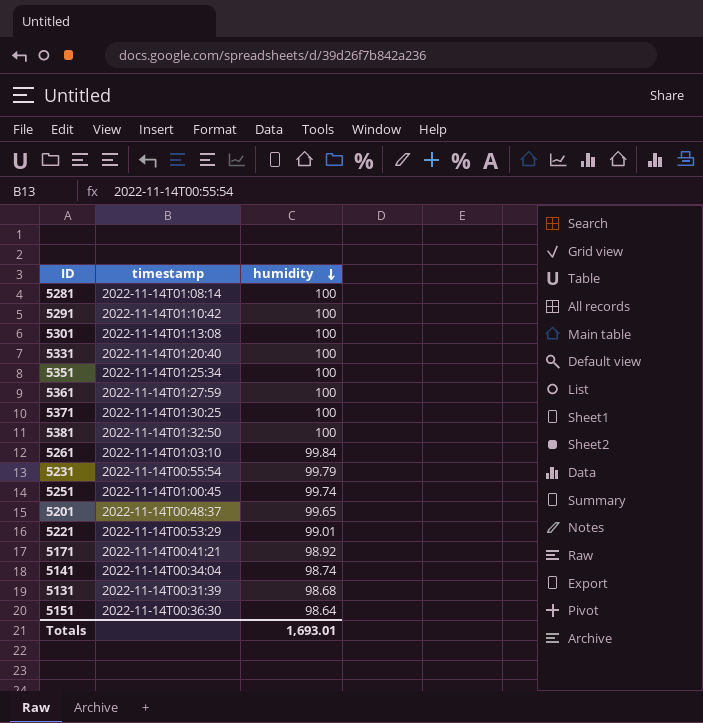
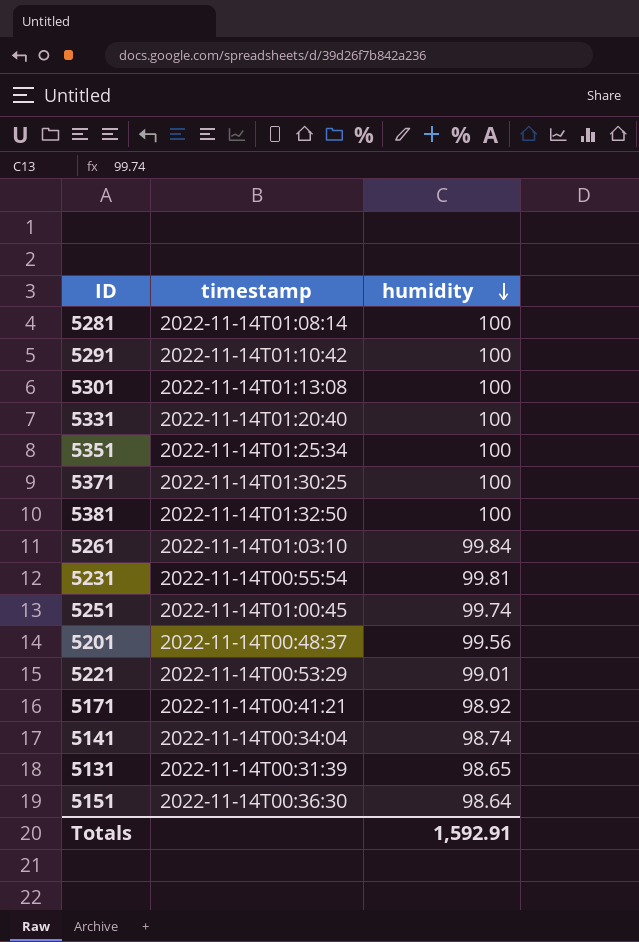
row 5361: 2022-11-14T01:27:59 | 100 -> none
5231 | humidity: 99.79 -> 99.81
5201 | humidity: 99.65 -> 99.56
5131 | humidity: 98.68 -> 98.65
Totals | humidity: 1,693.01 -> 1,592.91

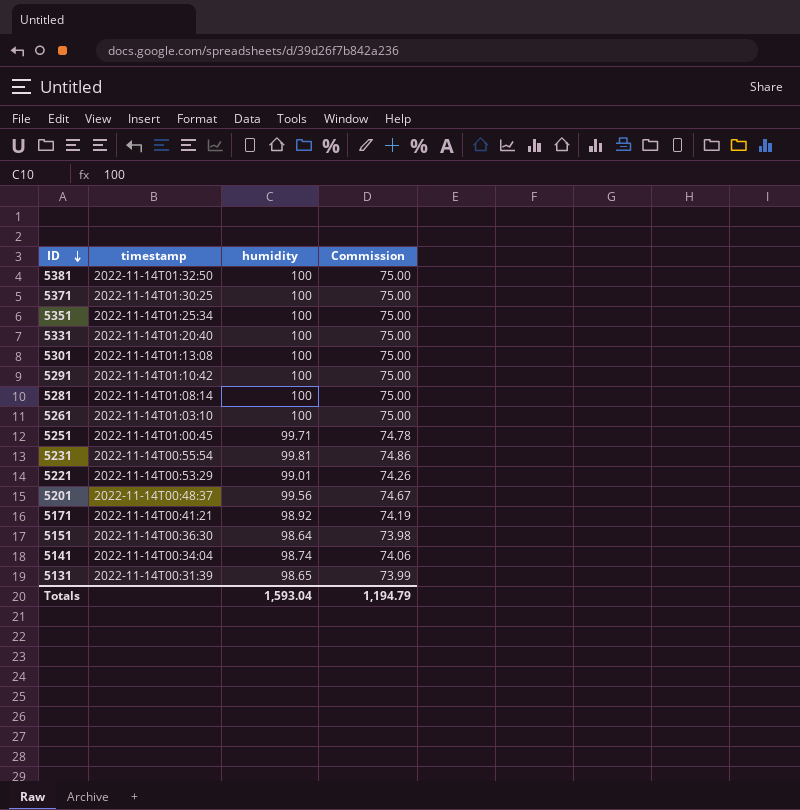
row order: humidity descending -> ID descending
column Commission | formula: none -> [humidity] * 0.75
5261 | humidity: 99.84 -> 100
5251 | humidity: 99.74 -> 99.71
Totals | humidity: 1,592.91 -> 1,593.04

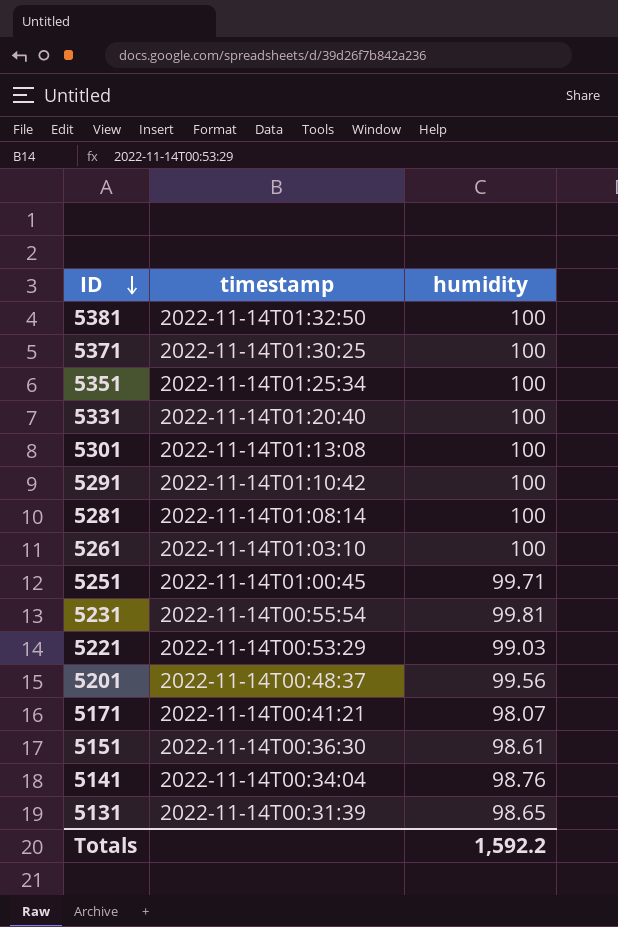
column Commission | formula: [humidity] * 0.75 -> none
5221 | humidity: 99.01 -> 99.03
5171 | humidity: 98.92 -> 98.07
5151 | humidity: 98.64 -> 98.61
5141 | humidity: 98.74 -> 98.76
Totals | humidity: 1,593.04 -> 1,592.2

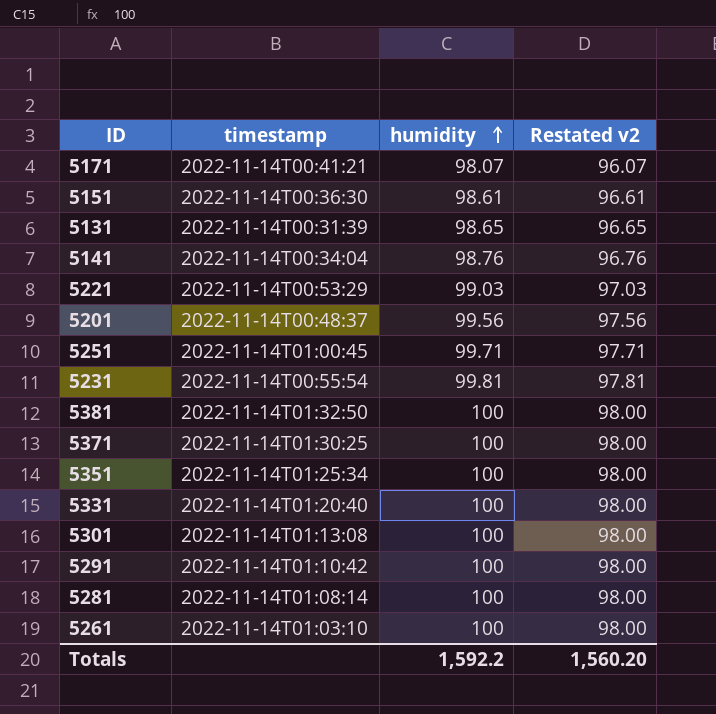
row order: ID descending -> humidity ascending
column Restated v2 | formula: none -> [humidity] - 2

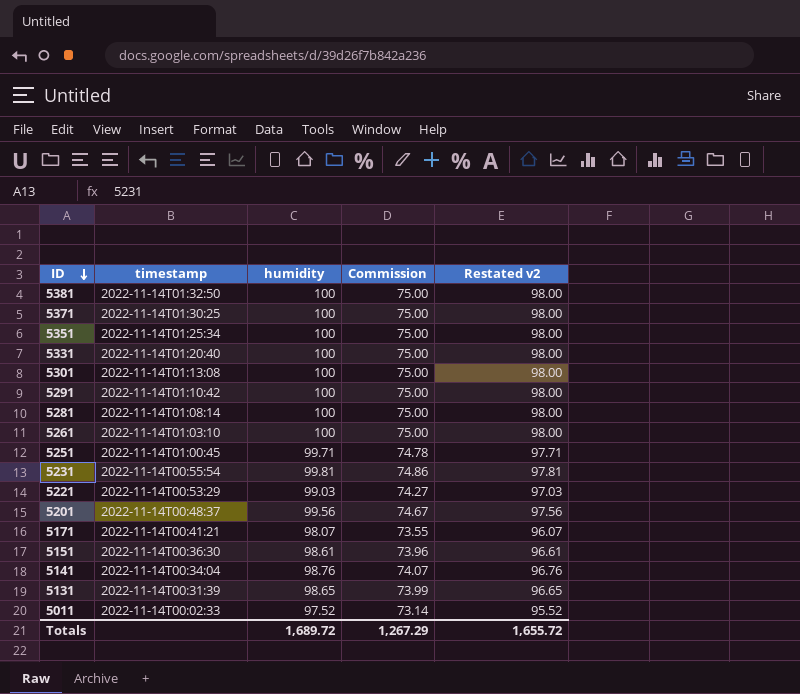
row order: humidity ascending -> ID descending
column Commission | formula: none -> [humidity] * 0.75
row 5011: none -> 2022-11-14T00:02:33 | 97.52 | 73.14 | 95.52
Totals | humidity: 1,592.2 -> 1,689.72
Totals | Restated v2: 1,560.20 -> 1,655.72

